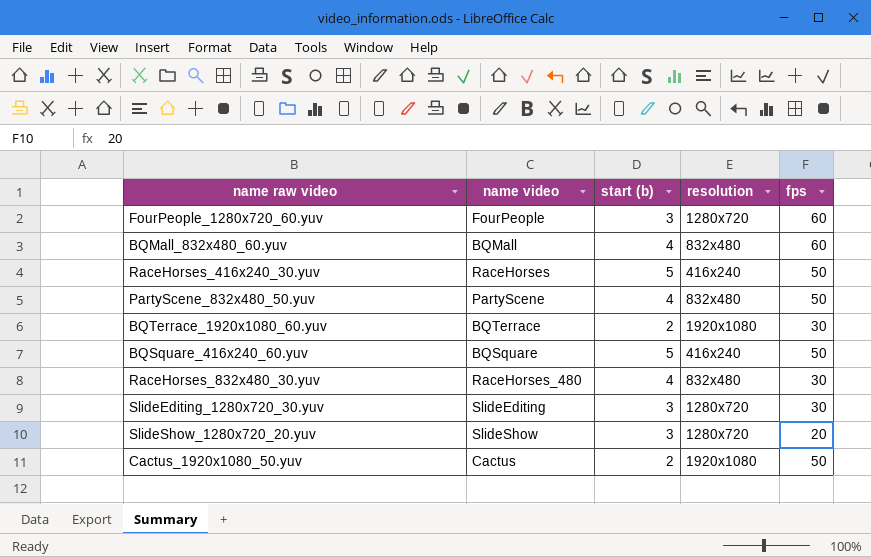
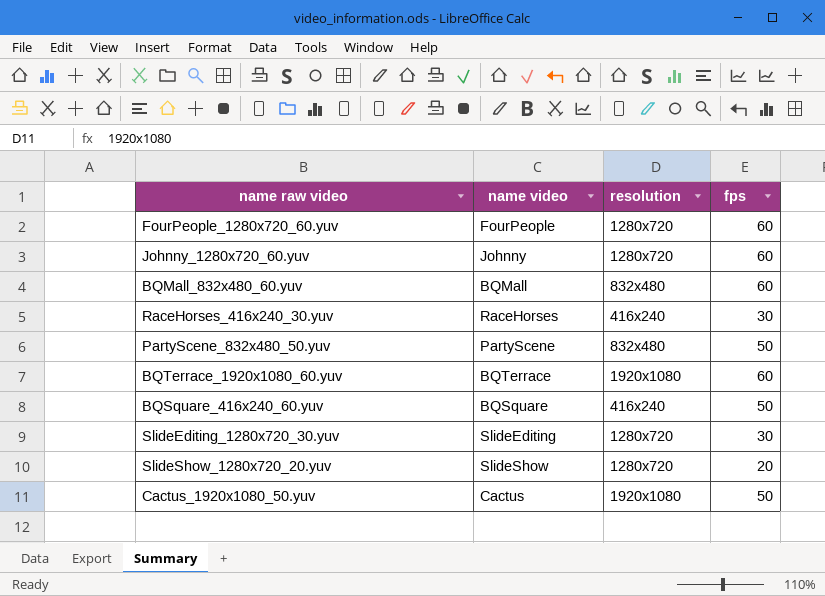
column start (b) | position: 3 -> none
row RaceHorses_832x480_30.yuv: RaceHorses_480 | 4 | 832x480 | 30 -> none
row Johnny_1280x720_60.yuv: none -> Johnny | 1280x720 | 60
RaceHorses_416x240_30.yuv | fps: 50 -> 30
BQTerrace_1920x1080_60.yuv | fps: 30 -> 60

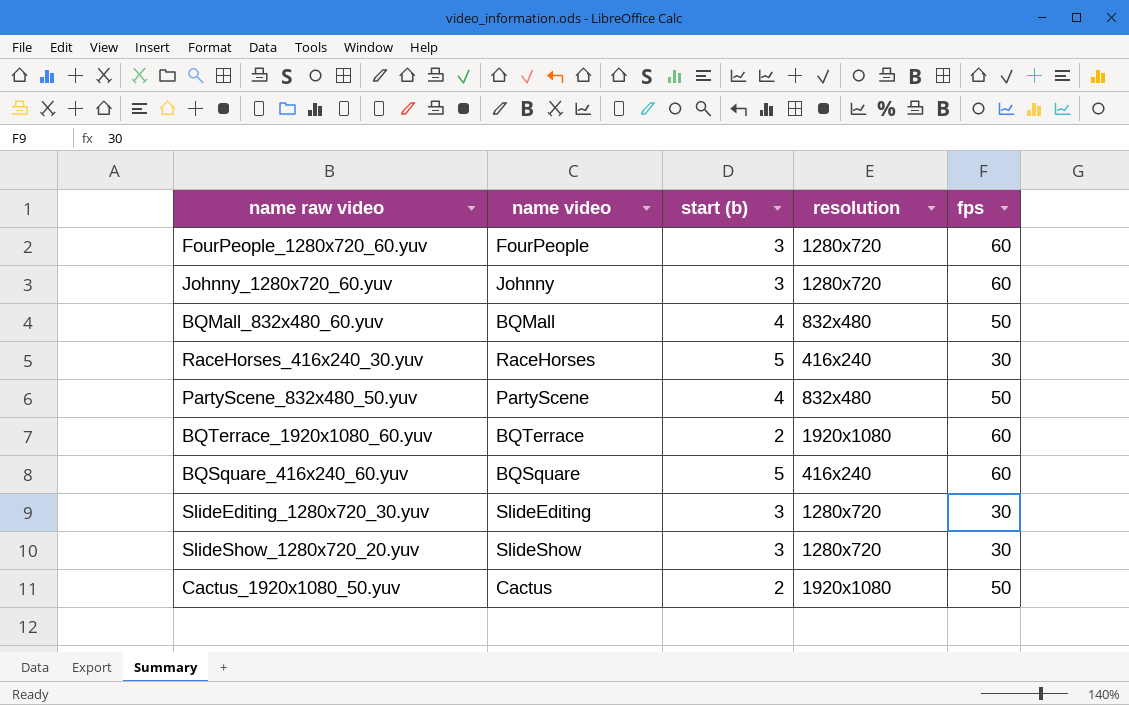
column start (b) | position: none -> 3
BQMall_832x480_60.yuv | fps: 60 -> 50
BQSquare_416x240_60.yuv | fps: 50 -> 60
SlideShow_1280x720_20.yuv | fps: 20 -> 30

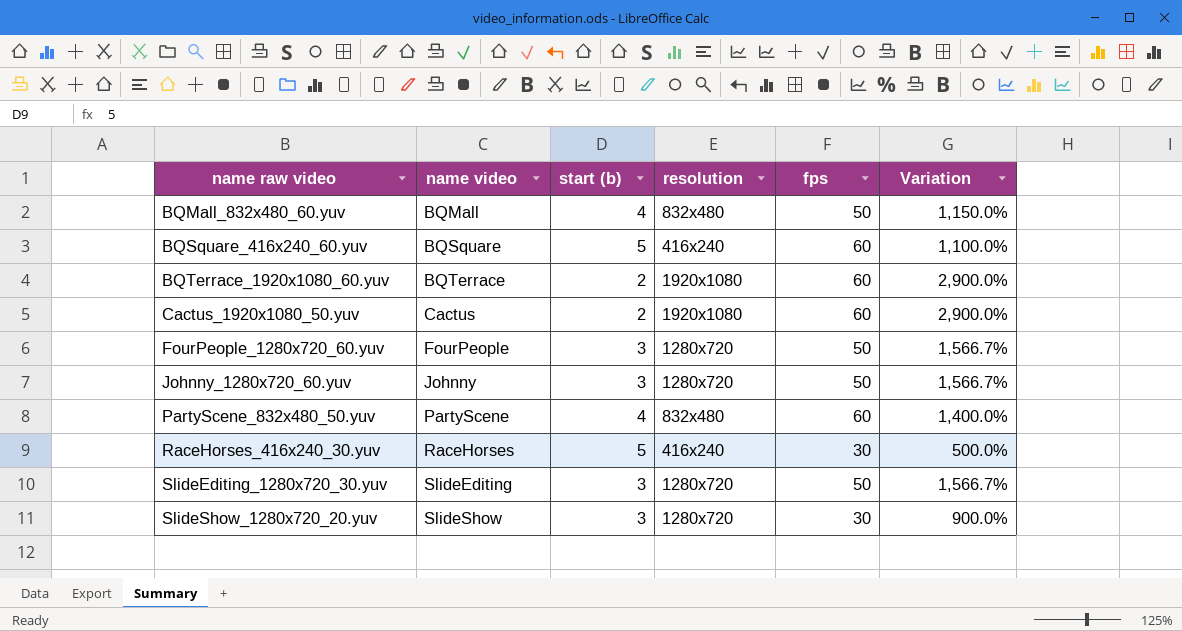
row order: none -> name raw video ascending
column Variation | formula: none -> ([fps] - [start (b)]) / [start (b)]
Cactus_1920x1080_50.yuv | fps: 50 -> 60
FourPeople_1280x720_60.yuv | fps: 60 -> 50
Johnny_1280x720_60.yuv | fps: 60 -> 50
PartyScene_832x480_50.yuv | fps: 50 -> 60
SlideEditing_1280x720_30.yuv | fps: 30 -> 50

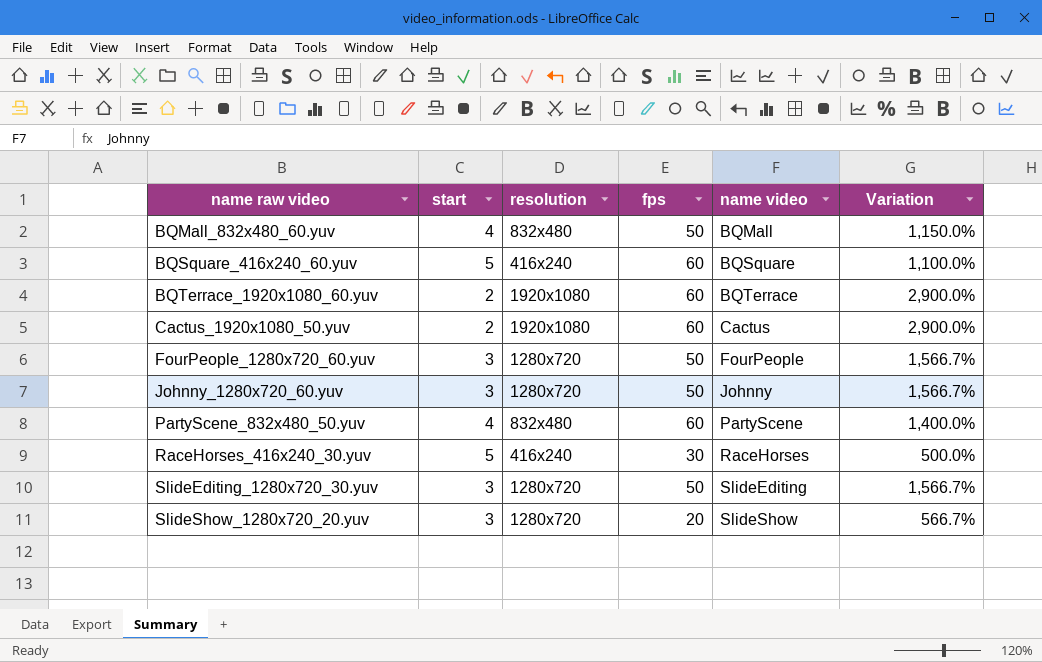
column name: start (b) -> start
column name video | position: 2 -> 5
SlideShow_1280x720_20.yuv | fps: 30 -> 20
SlideShow_1280x720_20.yuv | Variation: 900.0% -> 566.7%

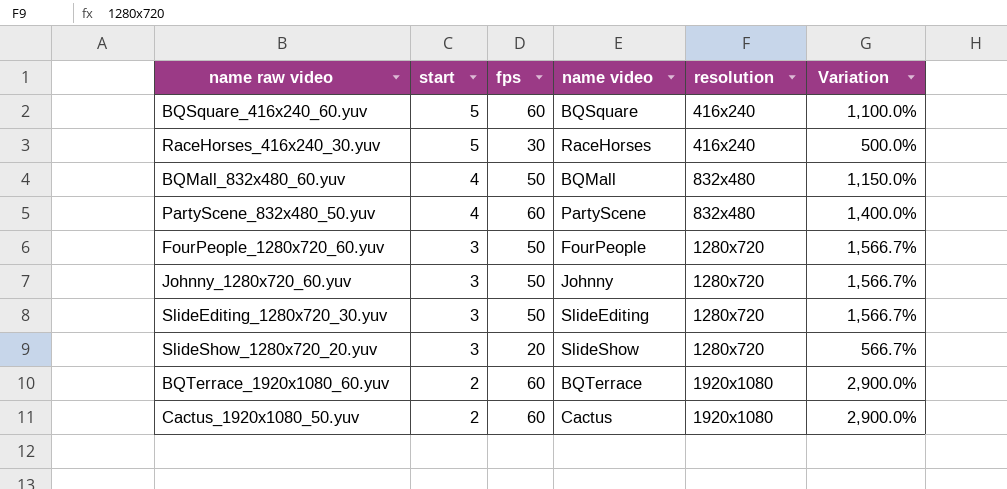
row order: name raw video ascending -> start descending
column resolution | position: 3 -> 5

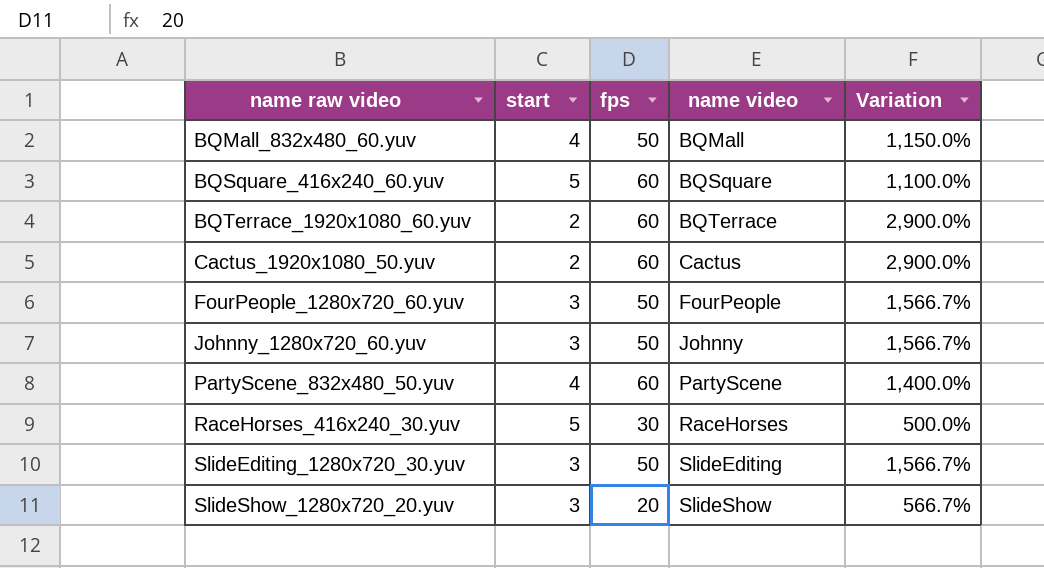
row order: start descending -> name raw video ascending
column resolution | position: 5 -> none

